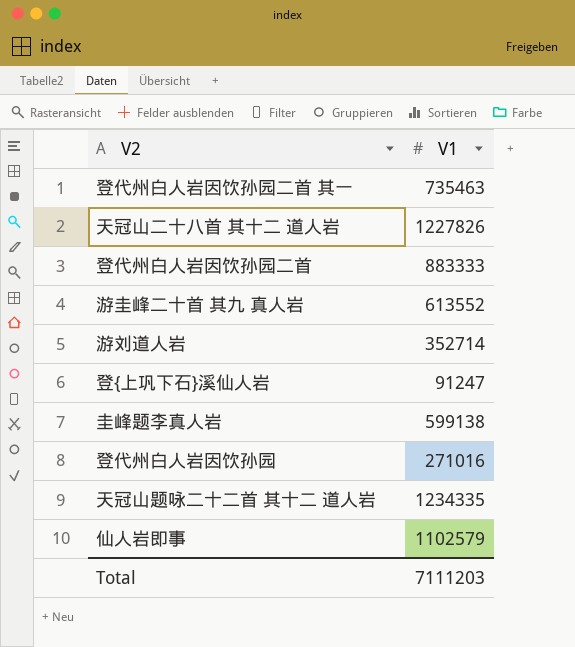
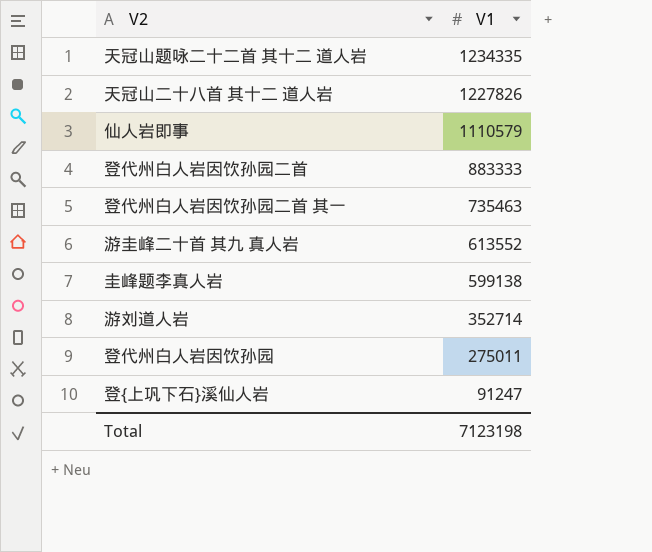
row order: none -> V1 descending
仙人岩即事 | V1: 1102579 -> 1110579
登代州白人岩因饮孙园 | V1: 271016 -> 275011
Total | V1: 7111203 -> 7123198

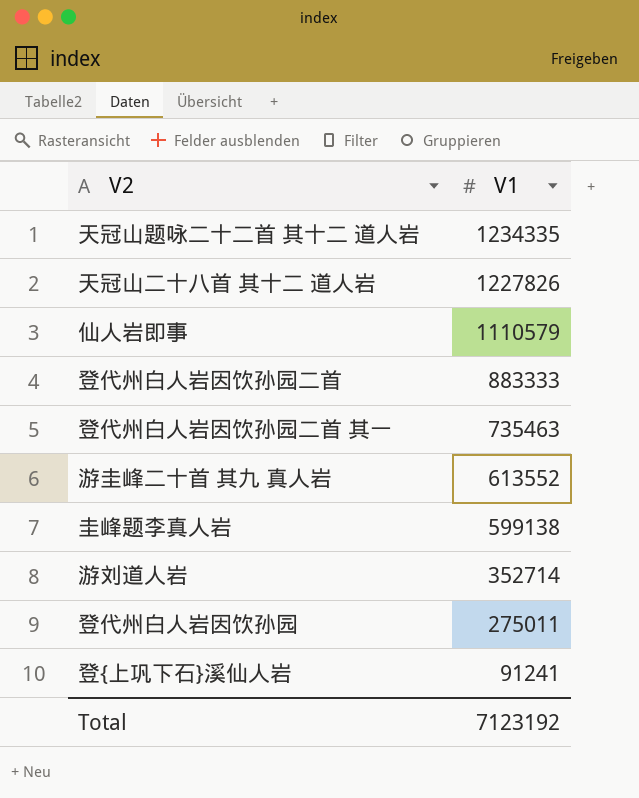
登{上巩下石}溪仙人岩 | V1: 91247 -> 91241
Total | V1: 7123198 -> 7123192

